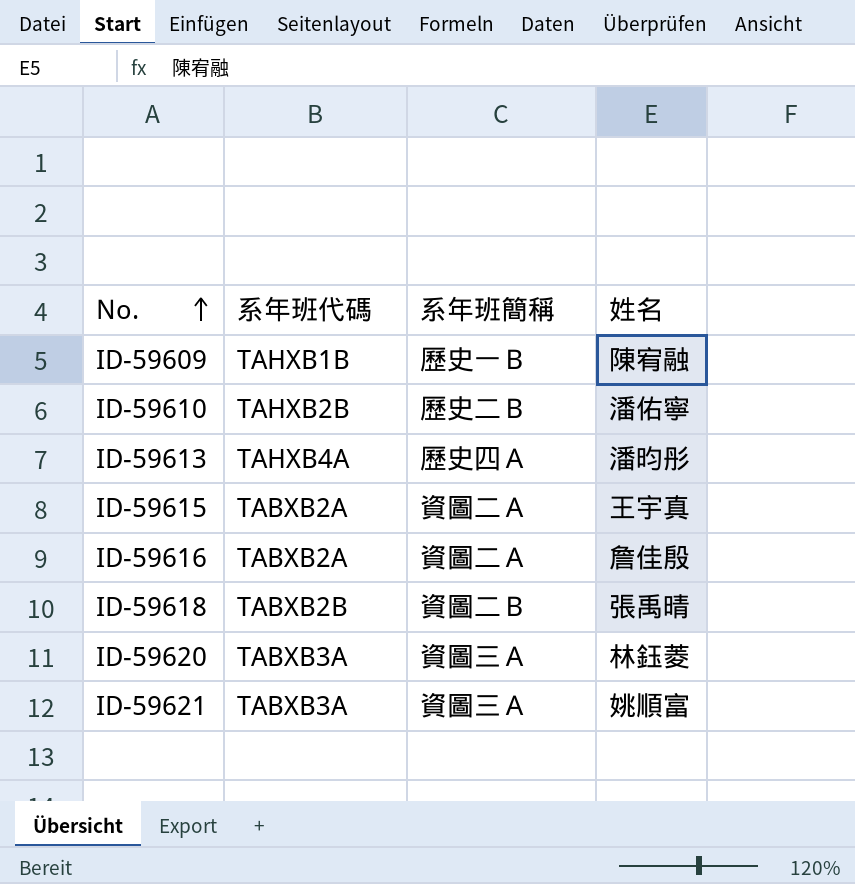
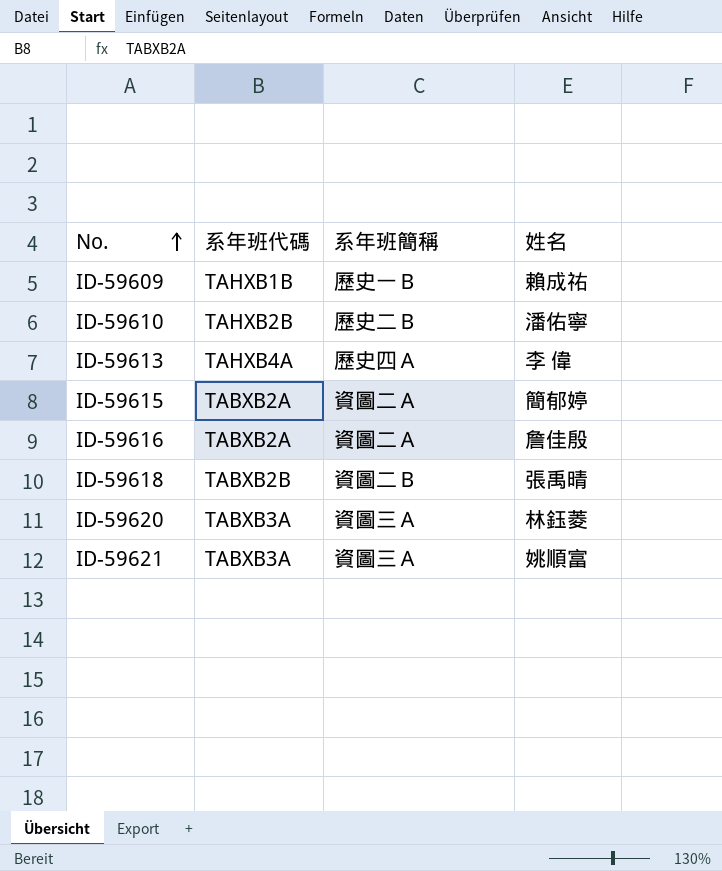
ID-59609 | 姓名: 陳宥融 -> 賴成祐
ID-59613 | 姓名: 潘昀彤 -> 李 偉
ID-59615 | 姓名: 王宇真 -> 簡郁婷

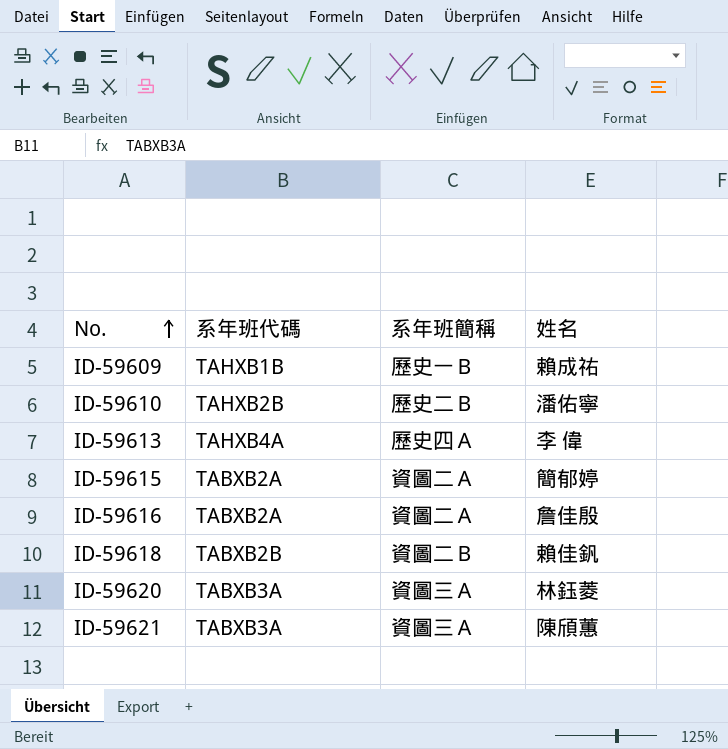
ID-59618 | 姓名: 張禹晴 -> 賴佳釩
ID-59621 | 姓名: 姚順富 -> 陳頎蕙

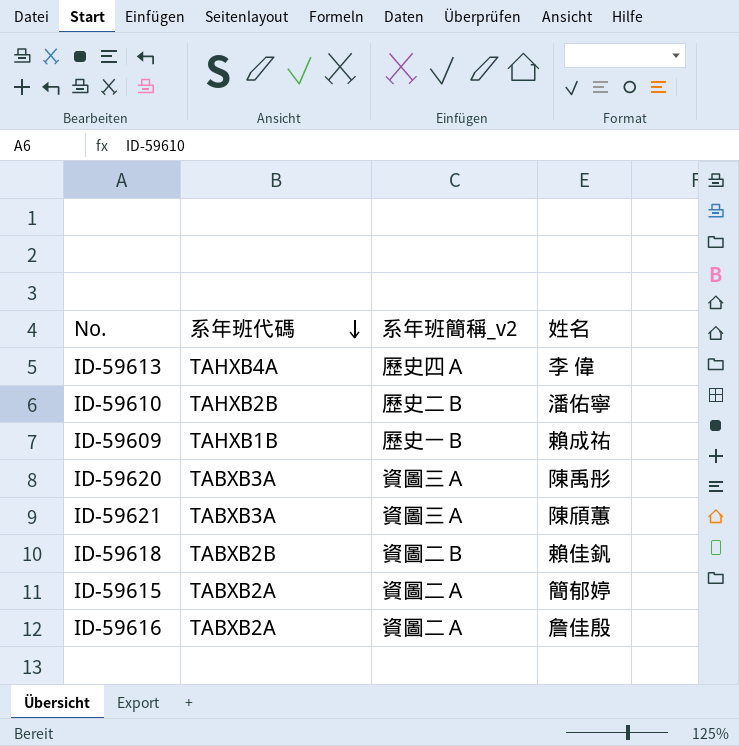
row order: No. ascending -> 系年班代碼 descending
column name: 系年班簡稱 -> 系年班簡稱_v2
ID-59620 | 姓名: 林鈺菱 -> 陳禹彤

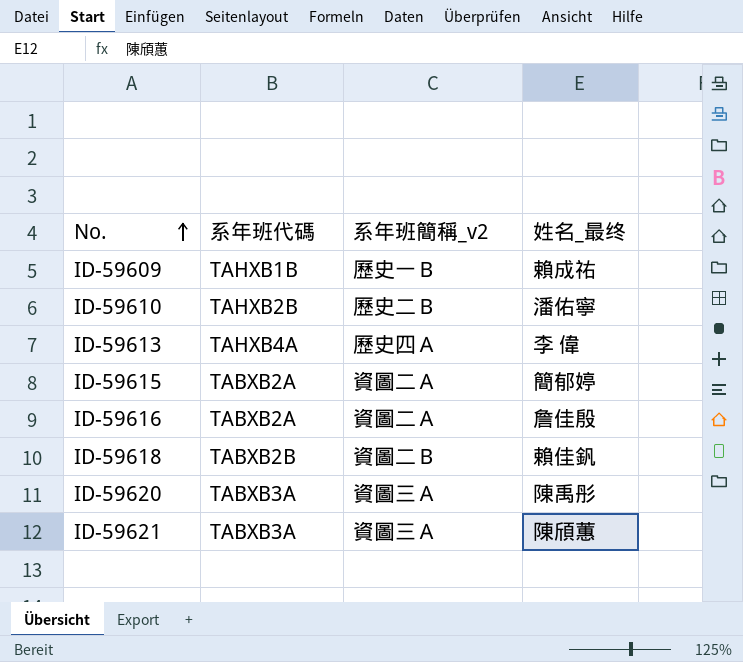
row order: 系年班代碼 descending -> No. ascending
column name: 姓名 -> 姓名_最终

